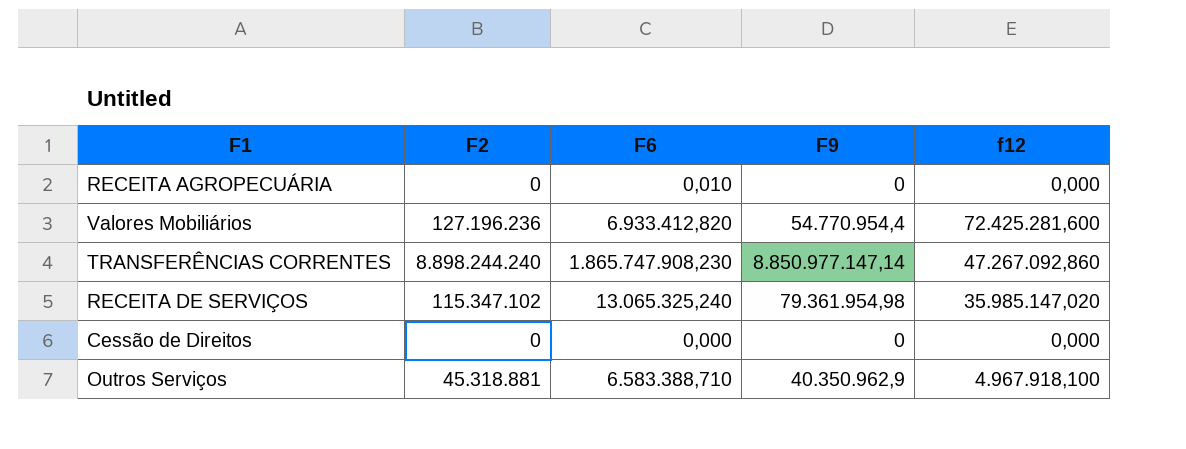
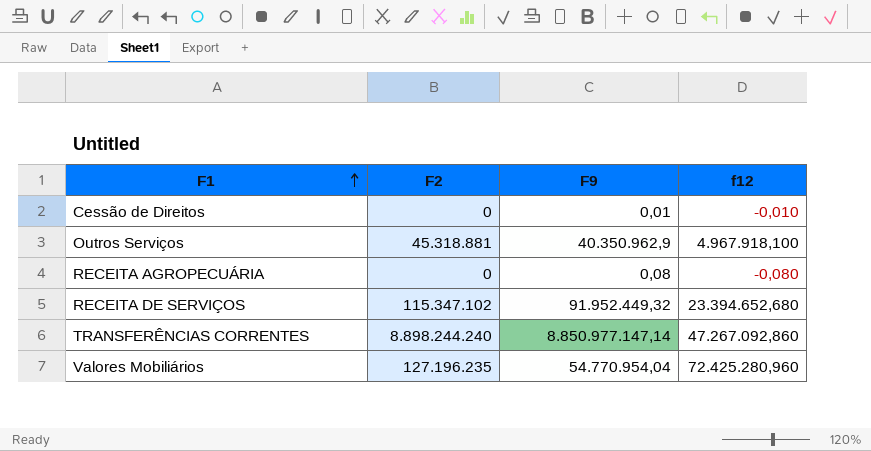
row order: none -> F1 ascending
column F6 | position: 3 -> none
Cessão de Direitos | F9: 0 -> 0,01
Cessão de Direitos | f12: 0,000 -> -0,010
RECEITA AGROPECUÁRIA | F9: 0 -> 0,08
RECEITA AGROPECUÁRIA | f12: 0,000 -> -0,080
RECEITA DE SERVIÇOS | F9: 79.361.954,98 -> 91.952.449,32
RECEITA DE SERVIÇOS | f12: 35.985.147,020 -> 23.394.652,680
Valores Mobiliários | F2: 127.196.236 -> 127.196.235
Valores Mobiliários | F9: 54.770.954,4 -> 54.770.954,04
Valores Mobiliários | f12: 72.425.281,600 -> 72.425.280,960

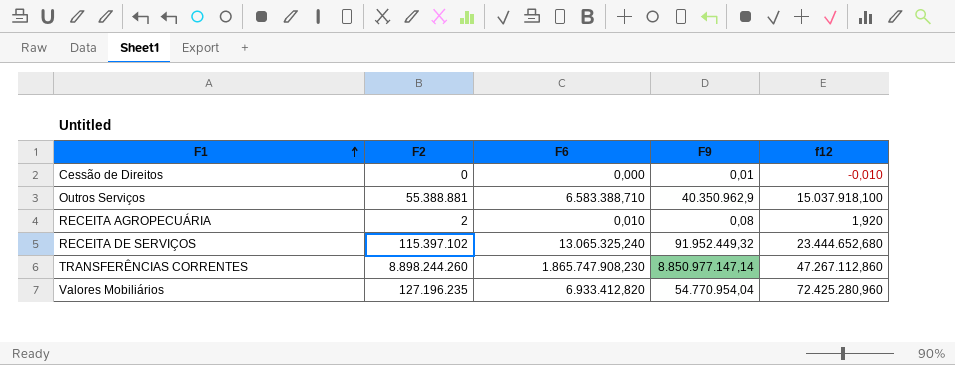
column F6 | position: none -> 3
Outros Serviços | F2: 45.318.881 -> 55.388.881
Outros Serviços | f12: 4.967.918,100 -> 15.037.918,100
RECEITA AGROPECUÁRIA | F2: 0 -> 2
RECEITA AGROPECUÁRIA | f12: -0,080 -> 1,920
RECEITA DE SERVIÇOS | F2: 115.347.102 -> 115.397.102
RECEITA DE SERVIÇOS | f12: 23.394.652,680 -> 23.444.652,680
TRANSFERÊNCIAS CORRENTES | F2: 8.898.244.240 -> 8.898.244.260
TRANSFERÊNCIAS CORRENTES | f12: 47.267.092,860 -> 47.267.112,860

